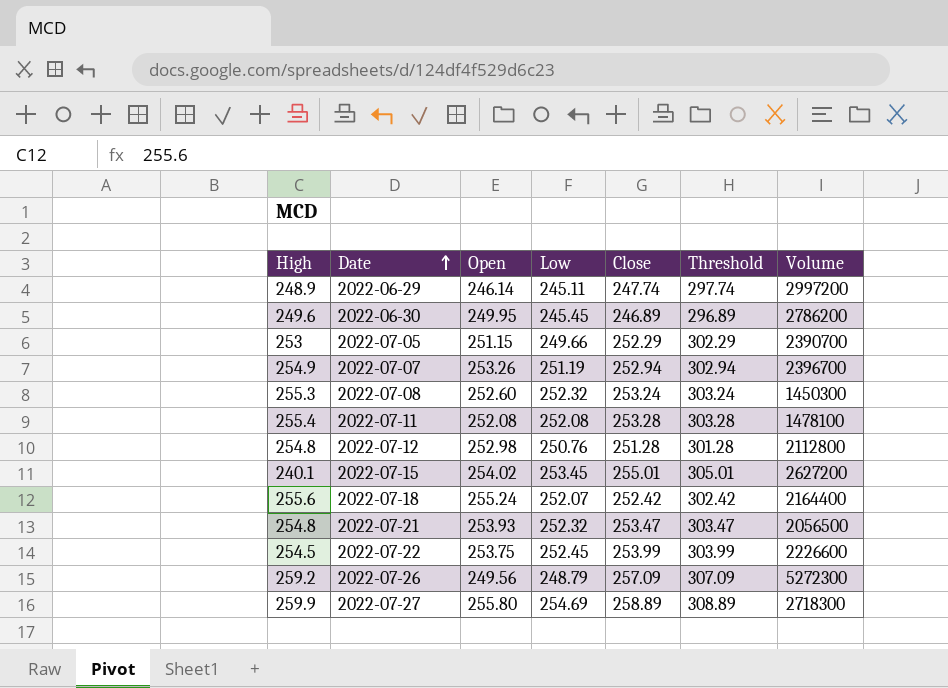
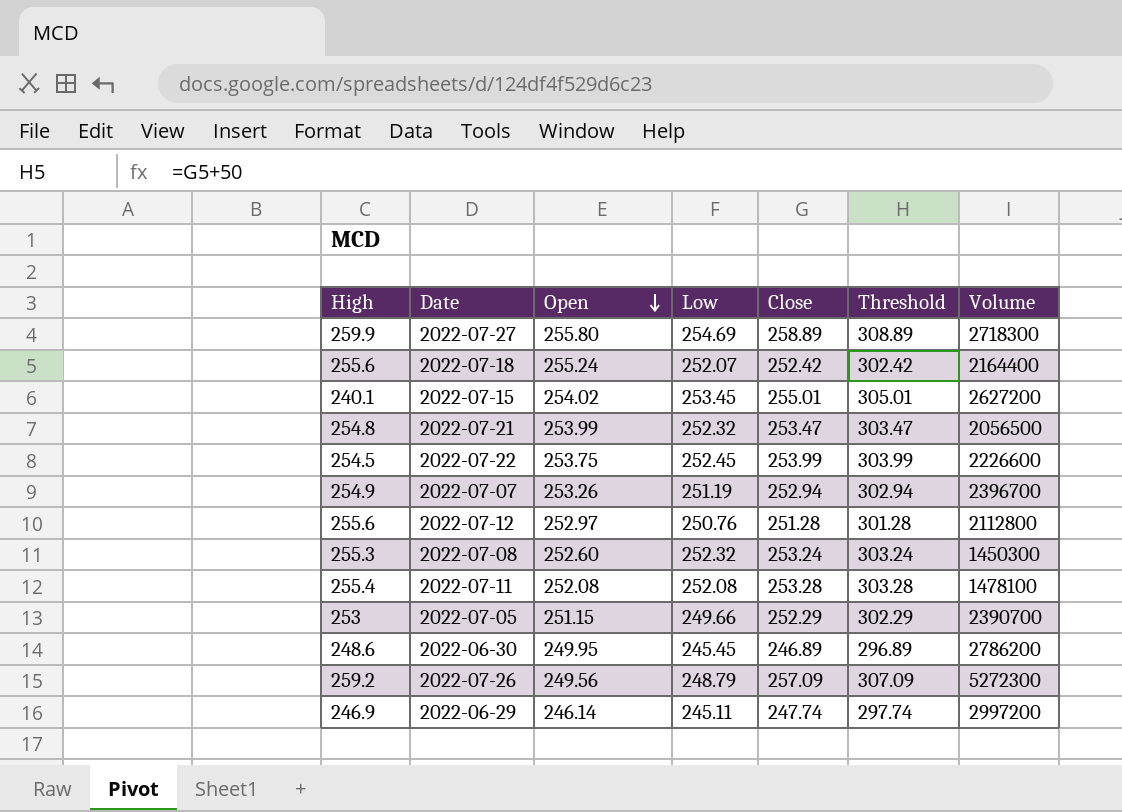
row order: Date ascending -> Open descending
2022-07-21 | Open: 253.93 -> 253.99
2022-07-12 | High: 254.8 -> 255.6
2022-07-12 | Open: 252.98 -> 252.97
2022-06-30 | High: 249.6 -> 248.6
2022-06-29 | High: 248.9 -> 246.9

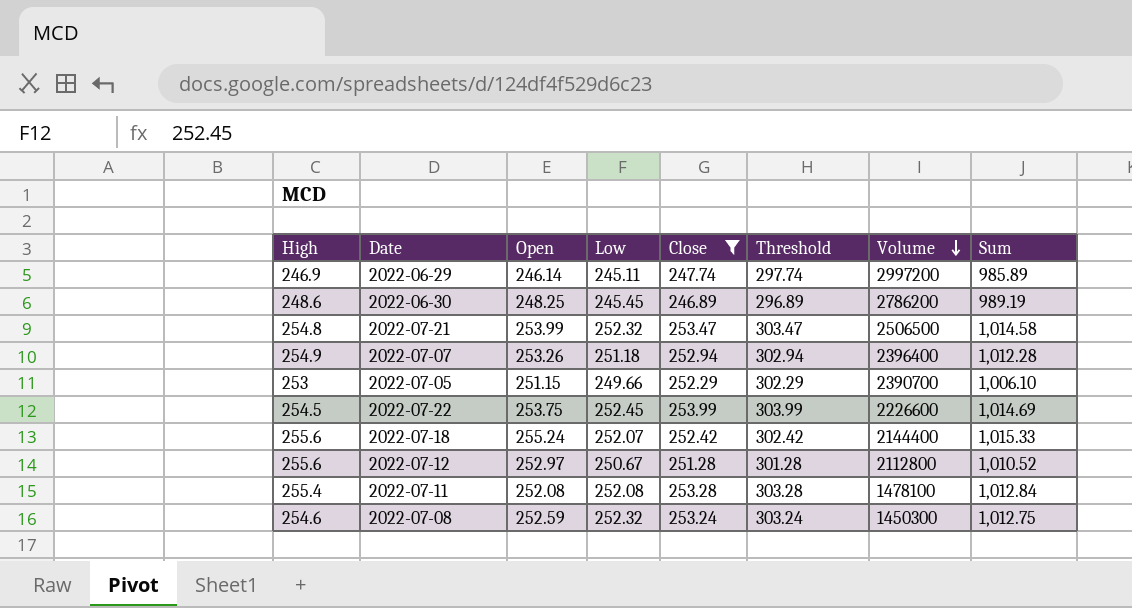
filter: none -> Close <= 253.99
row order: Open descending -> Volume descending
column Sum | formula: none -> [High] + [Open] + [Low] + [Close]
2022-06-30 | Open: 249.95 -> 248.25
2022-07-21 | Volume: 2056500 -> 2506500
2022-07-07 | Low: 251.19 -> 251.18
2022-07-07 | Volume: 2396700 -> 2396400
2022-07-18 | Volume: 2164400 -> 2144400
2022-07-12 | Low: 250.76 -> 250.67
2022-07-08 | High: 255.3 -> 254.6
2022-07-08 | Open: 252.60 -> 252.59

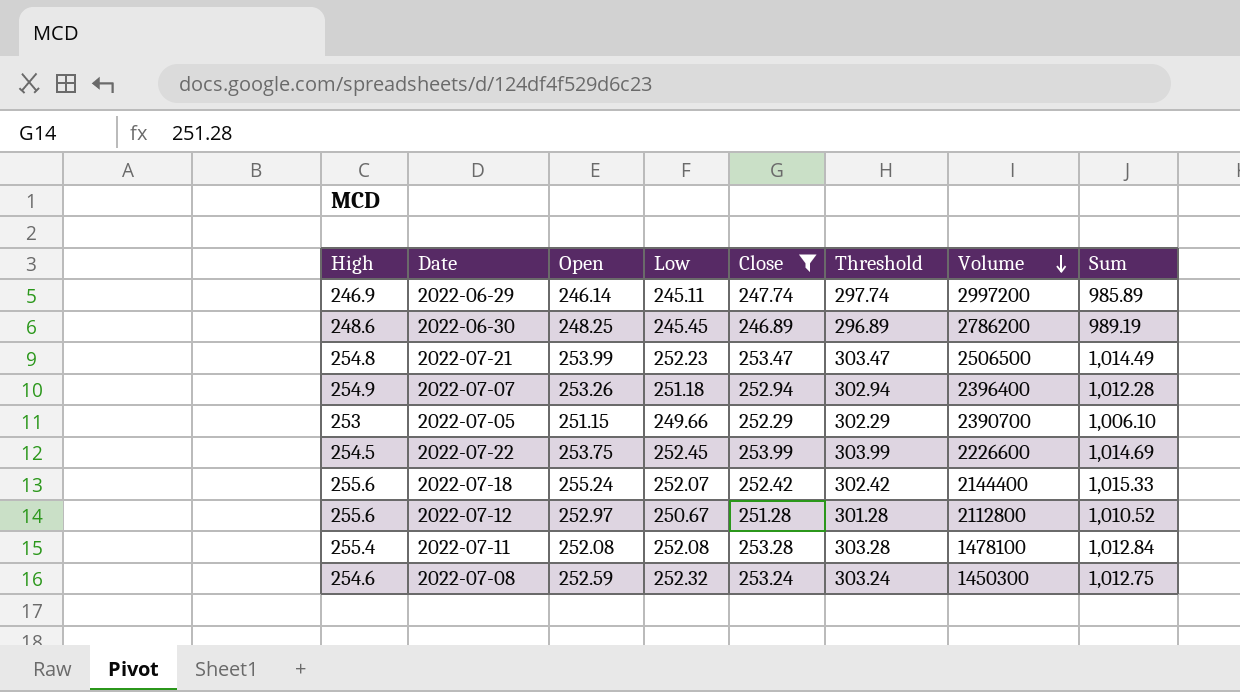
2022-07-21 | Low: 252.32 -> 252.23
2022-07-21 | Sum: 1,014.58 -> 1,014.49

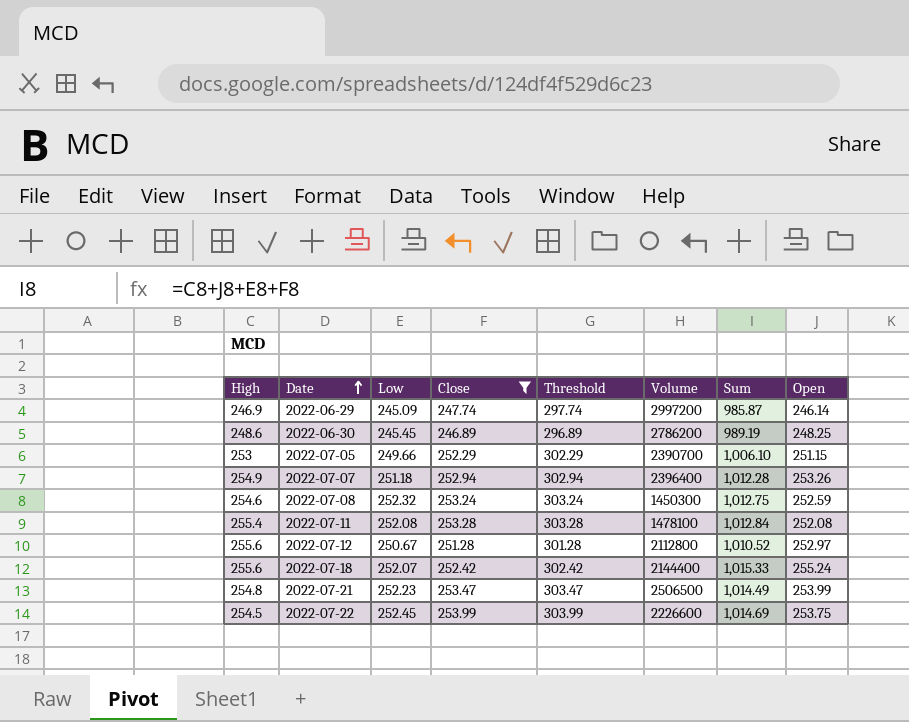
row order: Volume descending -> Date ascending
column Open | position: 3 -> 8
2022-06-29 | Low: 245.11 -> 245.09
2022-06-29 | Sum: 985.89 -> 985.87

